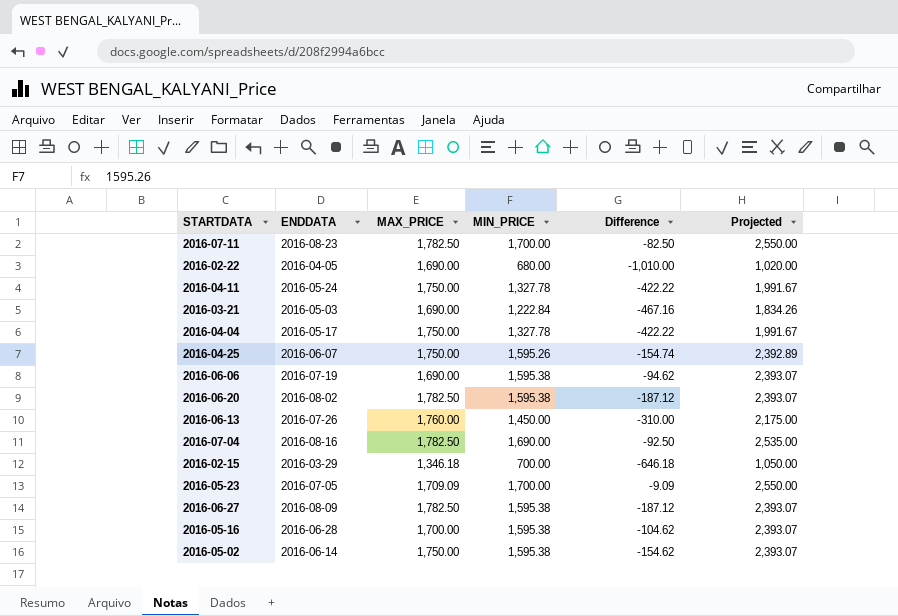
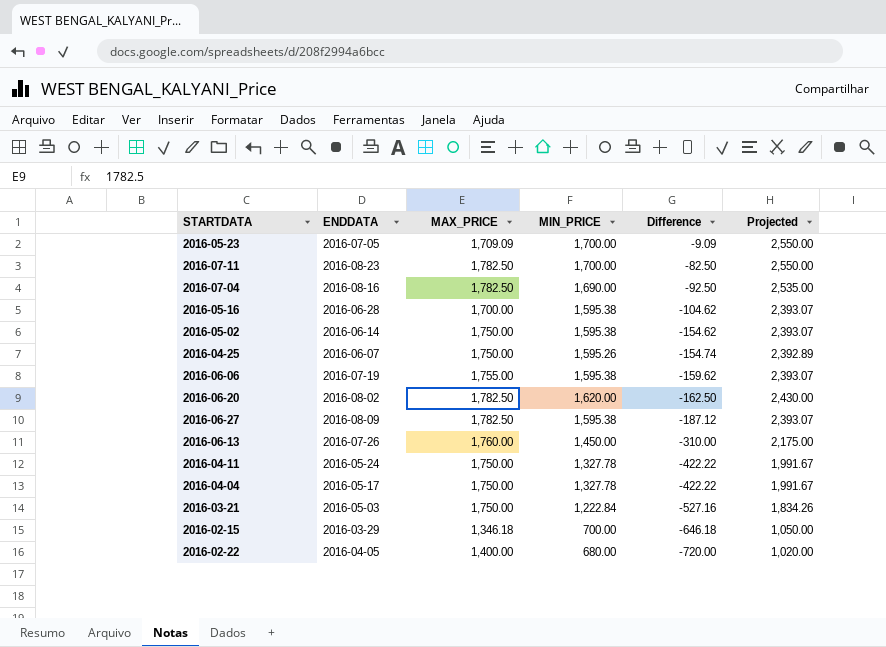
row order: none -> Difference descending
2016-06-06 | MAX_PRICE: 1,690.00 -> 1,755.00
2016-06-06 | Difference: -94.62 -> -159.62
2016-06-20 | MIN_PRICE: 1,595.38 -> 1,620.00
2016-06-20 | Difference: -187.12 -> -162.50
2016-06-20 | Projected: 2,393.07 -> 2,430.00
2016-03-21 | MAX_PRICE: 1,690.00 -> 1,750.00
2016-03-21 | Difference: -467.16 -> -527.16
2016-02-22 | MAX_PRICE: 1,690.00 -> 1,400.00
2016-02-22 | Difference: -1,010.00 -> -720.00

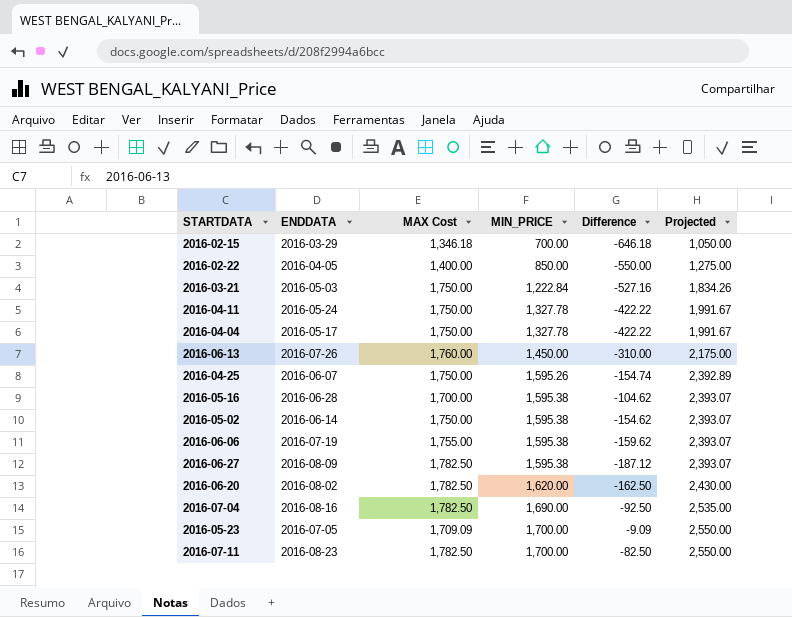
row order: Difference descending -> MIN_PRICE ascending
column name: MAX_PRICE -> MAX Cost
2016-02-22 | MIN_PRICE: 680.00 -> 850.00
2016-02-22 | Difference: -720.00 -> -550.00
2016-02-22 | Projected: 1,020.00 -> 1,275.00

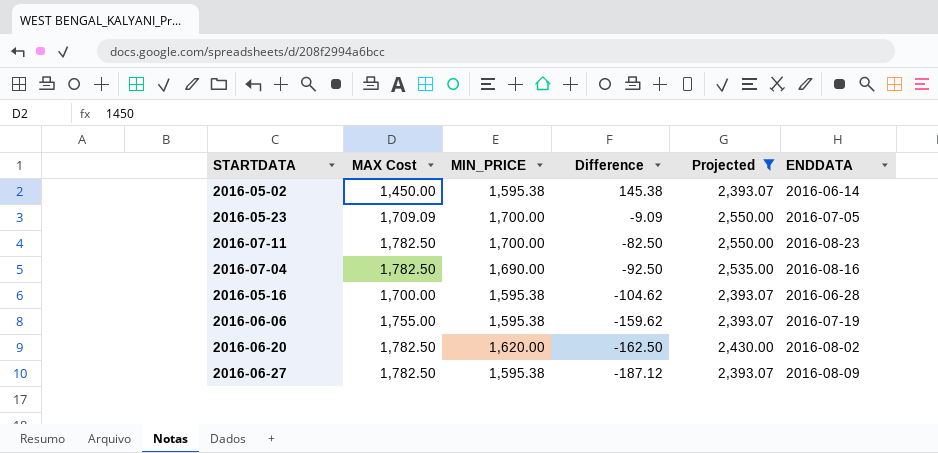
filter: none -> Projected >= 2,393.07
row order: MIN_PRICE ascending -> Difference descending
column ENDDATA | position: 2 -> 6
2016-05-02 | MAX Cost: 1,750.00 -> 1,450.00
2016-05-02 | Difference: -154.62 -> 145.38

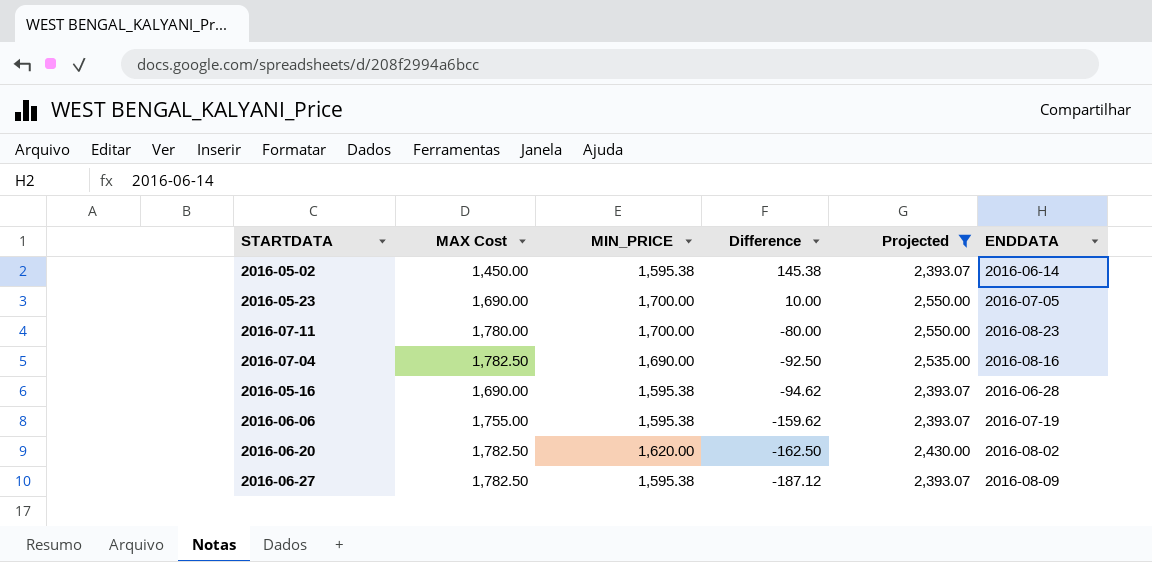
2016-05-23 | MAX Cost: 1,709.09 -> 1,690.00
2016-05-23 | Difference: -9.09 -> 10.00
2016-07-11 | MAX Cost: 1,782.50 -> 1,780.00
2016-07-11 | Difference: -82.50 -> -80.00
2016-05-16 | MAX Cost: 1,700.00 -> 1,690.00
2016-05-16 | Difference: -104.62 -> -94.62

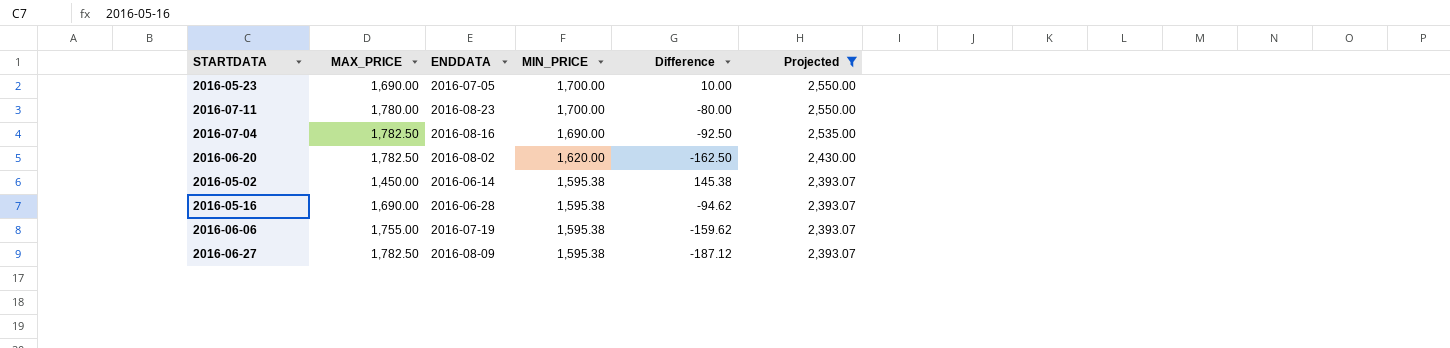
row order: Difference descending -> MIN_PRICE descending
column name: MAX Cost -> MAX_PRICE
column ENDDATA | position: 6 -> 3

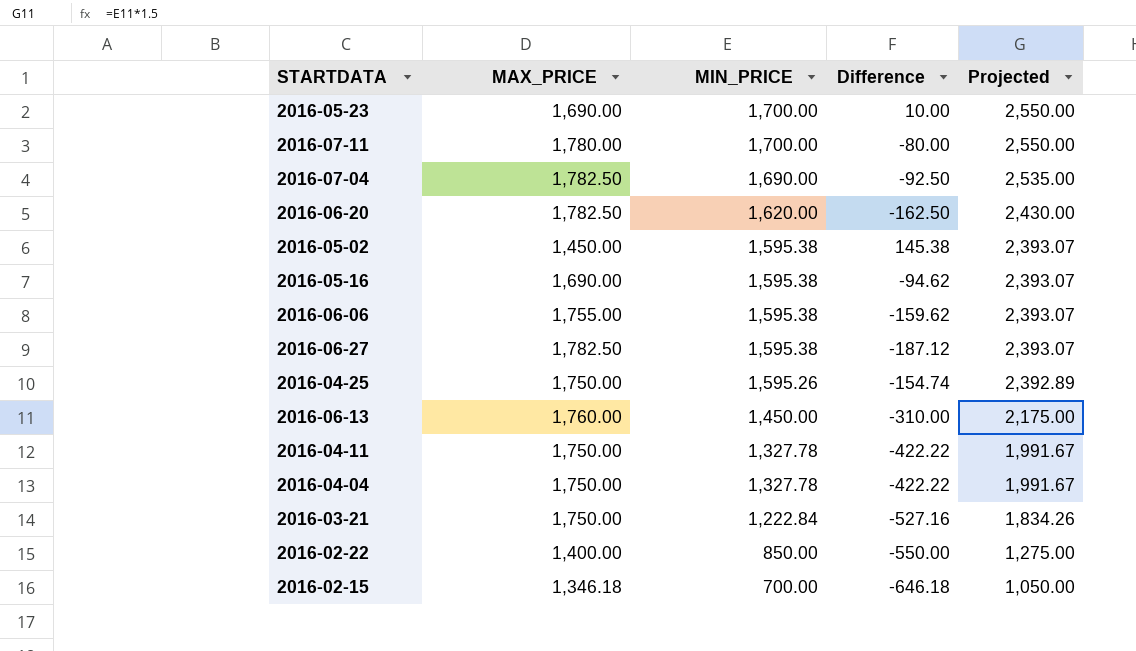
filter: Projected >= 2,393.07 -> none
column ENDDATA | position: 3 -> none

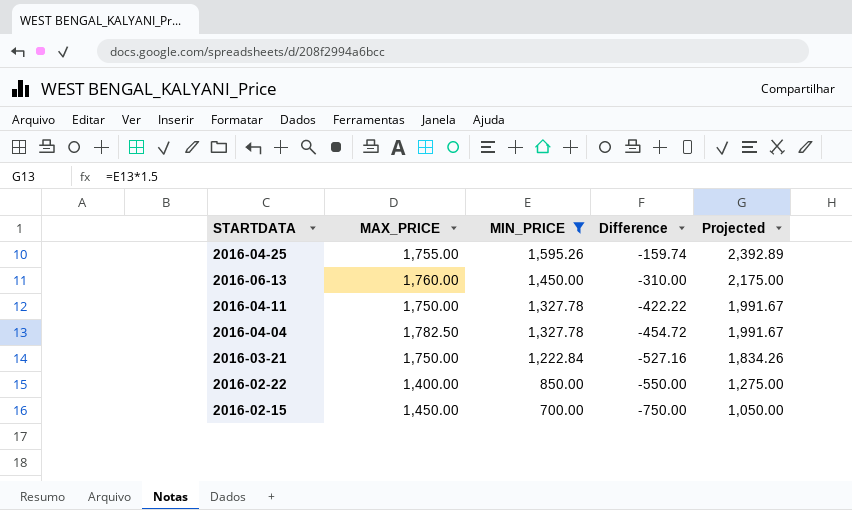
filter: none -> MIN_PRICE <= 1,595.26
2016-04-25 | MAX_PRICE: 1,750.00 -> 1,755.00
2016-04-25 | Difference: -154.74 -> -159.74
2016-04-04 | MAX_PRICE: 1,750.00 -> 1,782.50
2016-04-04 | Difference: -422.22 -> -454.72
2016-02-15 | MAX_PRICE: 1,346.18 -> 1,450.00
2016-02-15 | Difference: -646.18 -> -750.00

